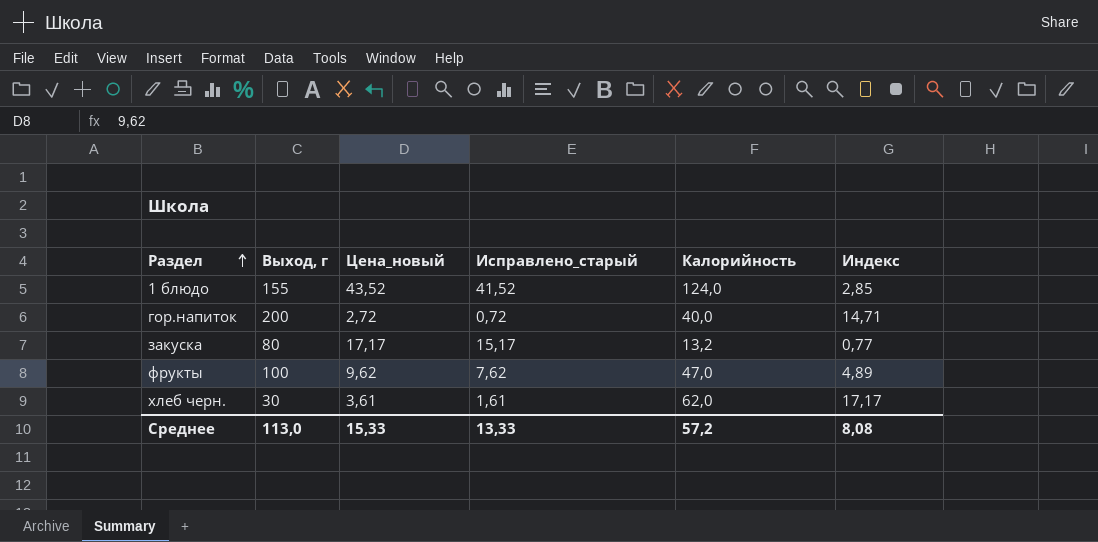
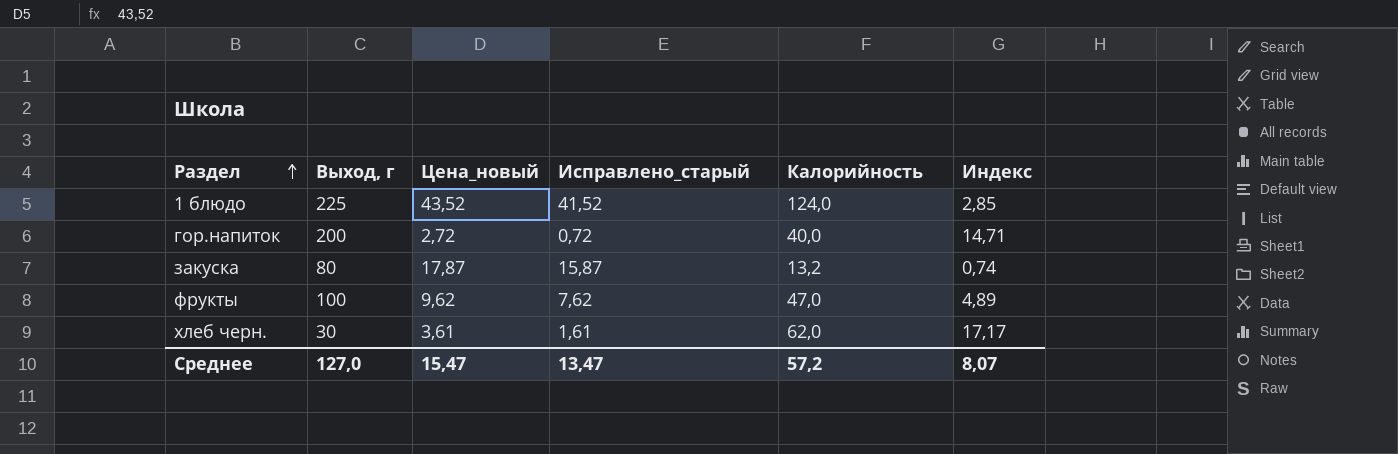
1 блюдо | Выход, г: 155 -> 225
закуска | Цена_новый: 17,17 -> 17,87
закуска | Исправлено_старый: 15,17 -> 15,87
закуска | Индекс: 0,77 -> 0,74
Среднее | Выход, г: 113,0 -> 127,0
Среднее | Цена_новый: 15,33 -> 15,47
Среднее | Исправлено_старый: 13,33 -> 13,47
Среднее | Индекс: 8,08 -> 8,07

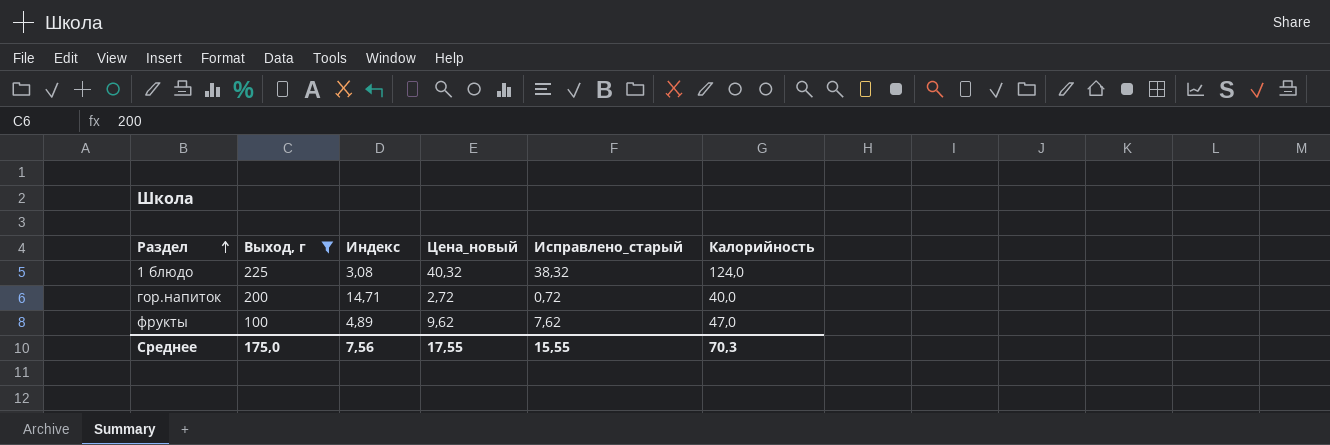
filter: none -> Выход, г >= 100
column Индекс | position: 6 -> 3
1 блюдо | Индекс: 2,85 -> 3,08
1 блюдо | Цена_новый: 43,52 -> 40,32
1 блюдо | Исправлено_старый: 41,52 -> 38,32
Среднее | Выход, г: 127,0 -> 175,0
Среднее | Индекс: 8,07 -> 7,56
Среднее | Цена_новый: 15,47 -> 17,55
Среднее | Исправлено_старый: 13,47 -> 15,55
Среднее | Калорийность: 57,2 -> 70,3

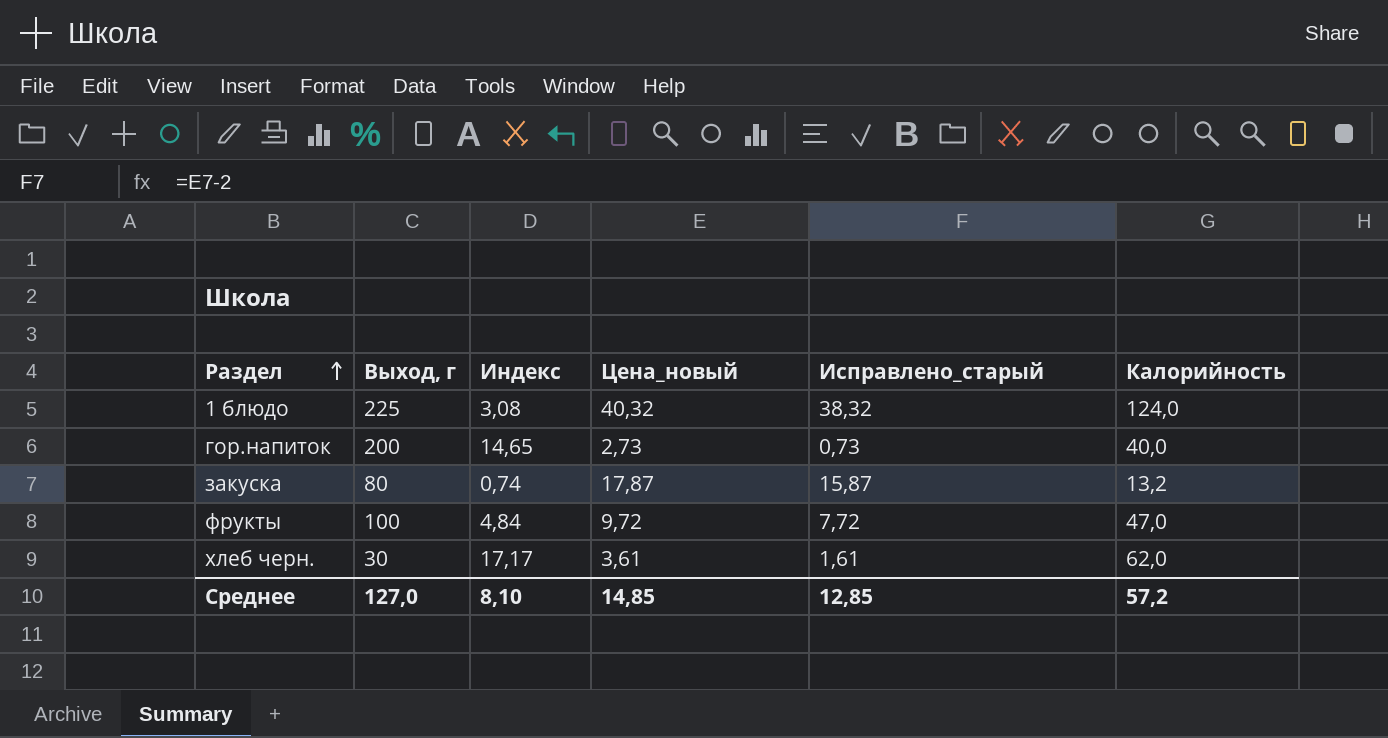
filter: Выход, г >= 100 -> none
гор.напиток | Индекс: 14,71 -> 14,65
гор.напиток | Цена_новый: 2,72 -> 2,73
гор.напиток | Исправлено_старый: 0,72 -> 0,73
фрукты | Индекс: 4,89 -> 4,84
фрукты | Цена_новый: 9,62 -> 9,72
фрукты | Исправлено_старый: 7,62 -> 7,72
Среднее | Выход, г: 175,0 -> 127,0
Среднее | Индекс: 7,56 -> 8,10
Среднее | Цена_новый: 17,55 -> 14,85
Среднее | Исправлено_старый: 15,55 -> 12,85
Среднее | Калорийность: 70,3 -> 57,2

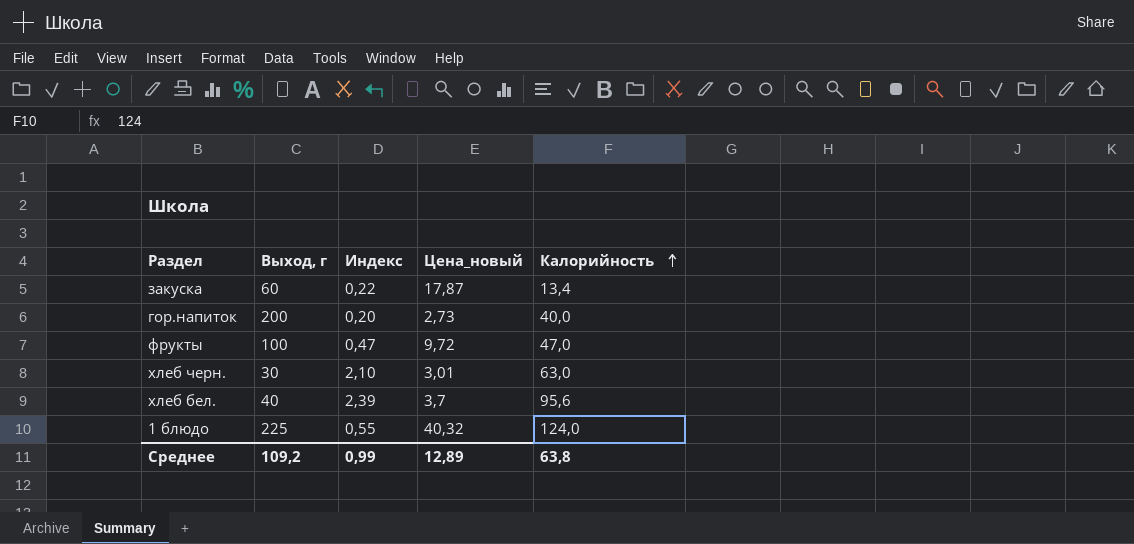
row order: Раздел ascending -> Калорийность ascending
column Исправлено_старый | formula: [Цена_новый] - 2 -> none
column Индекс | formula: [Калорийность] / [Цена_новый] -> [Калорийность] / [Выход, г]
закуска | Выход, г: 80 -> 60
закуска | Калорийность: 13,2 -> 13,4
хлеб черн. | Цена_новый: 3,61 -> 3,01
хлеб черн. | Калорийность: 62,0 -> 63,0
row хлеб бел.: none -> 40 | 2,39 | 3,7 | 95,6
Среднее | Выход, г: 127,0 -> 109,2
Среднее | Индекс: 8,10 -> 0,99
Среднее | Цена_новый: 14,85 -> 12,89
Среднее | Калорийность: 57,2 -> 63,8

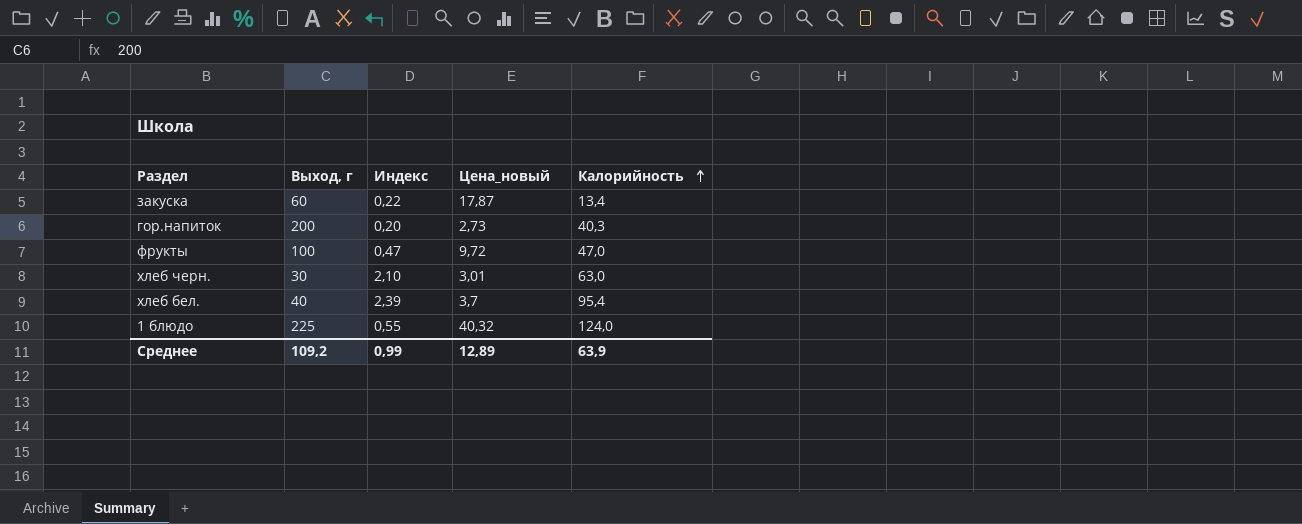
гор.напиток | Калорийность: 40,0 -> 40,3
хлеб бел. | Калорийность: 95,6 -> 95,4
Среднее | Калорийность: 63,8 -> 63,9

